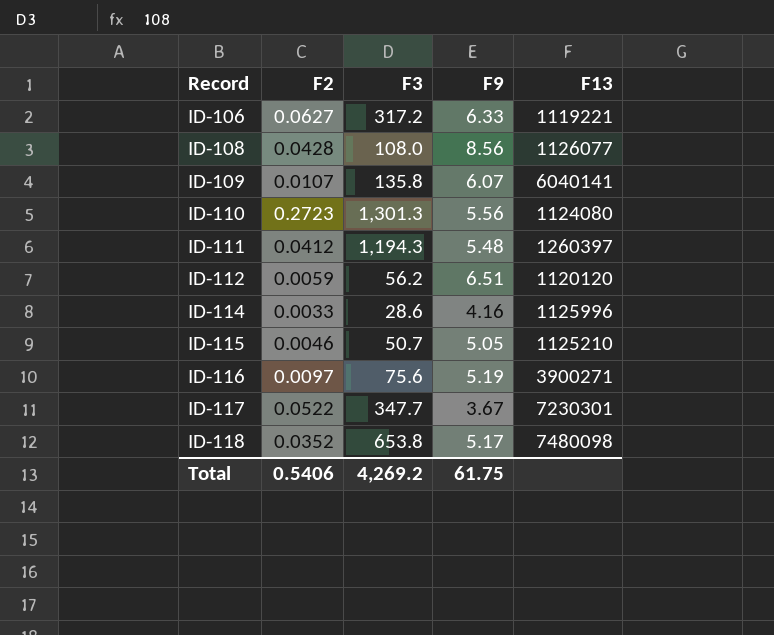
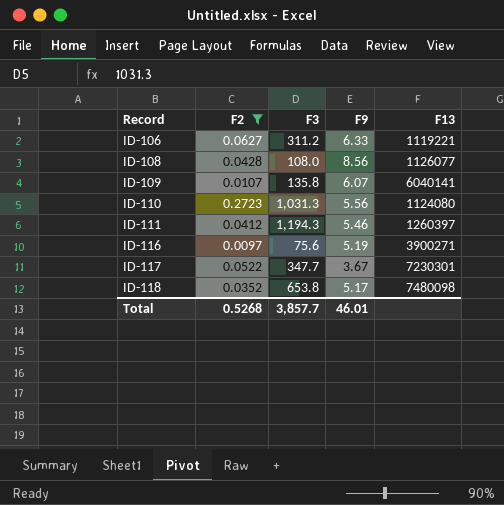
filter: none -> F2 >= 0.0097
ID-106 | F3: 317.2 -> 311.2
ID-110 | F3: 1,301.3 -> 1,031.3
ID-111 | F9: 5.48 -> 5.46
Total | F2: 0.5406 -> 0.5268
Total | F3: 4,269.2 -> 3,857.7
Total | F9: 61.75 -> 46.01

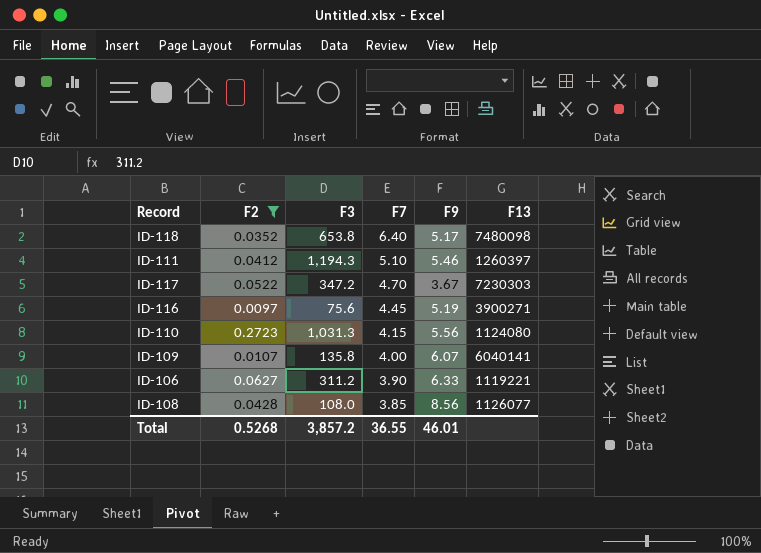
row order: Record ascending -> F7 descending
column F7 | position: none -> 4
ID-117 | F3: 347.7 -> 347.2
ID-117 | F13: 7230301 -> 7230303
Total | F3: 3,857.7 -> 3,857.2

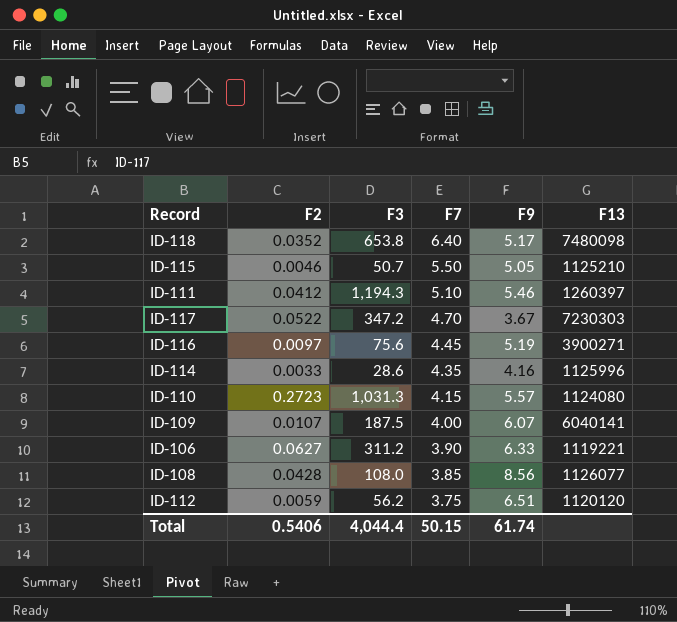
filter: F2 >= 0.0097 -> none
ID-110 | F9: 5.56 -> 5.57
ID-109 | F3: 135.8 -> 187.5
Total | F2: 0.5268 -> 0.5406
Total | F3: 3,857.2 -> 4,044.4
Total | F7: 36.55 -> 50.15
Total | F9: 46.01 -> 61.74

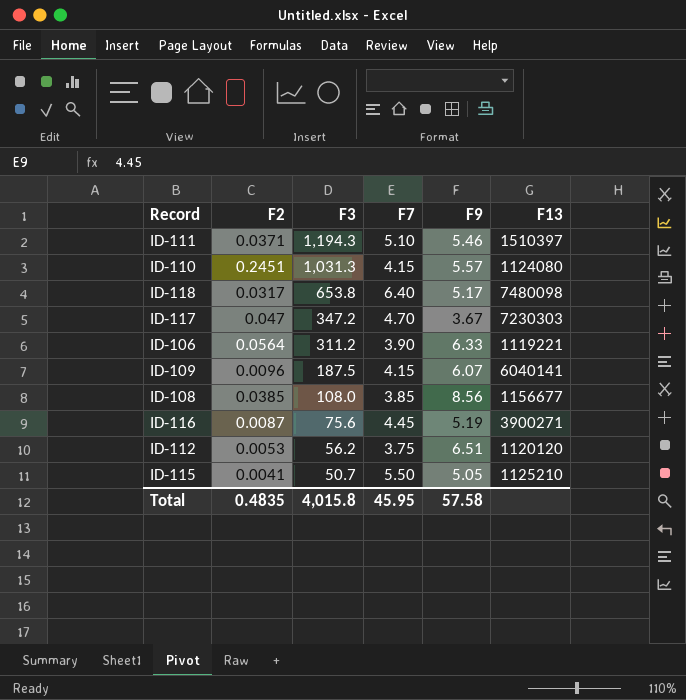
row order: F7 descending -> F3 descending
row ID-114: 0.0033 | 28.6 | 4.35 | 4.16 | 1125996 -> none
ID-111 | F2: 0.0412 -> 0.0371
ID-111 | F13: 1260397 -> 1510397
ID-110 | F2: 0.2723 -> 0.2451
ID-118 | F2: 0.0352 -> 0.0317
ID-117 | F2: 0.0522 -> 0.047
ID-106 | F2: 0.0627 -> 0.0564
ID-109 | F2: 0.0107 -> 0.0096
ID-109 | F7: 4.00 -> 4.15
ID-108 | F2: 0.0428 -> 0.0385
ID-108 | F13: 1126077 -> 1156677
ID-116 | F2: 0.0097 -> 0.0087
ID-112 | F2: 0.0059 -> 0.0053
ID-115 | F2: 0.0046 -> 0.0041
Total | F2: 0.5406 -> 0.4835
Total | F3: 4,044.4 -> 4,015.8
Total | F7: 50.15 -> 45.95
Total | F9: 61.74 -> 57.58

